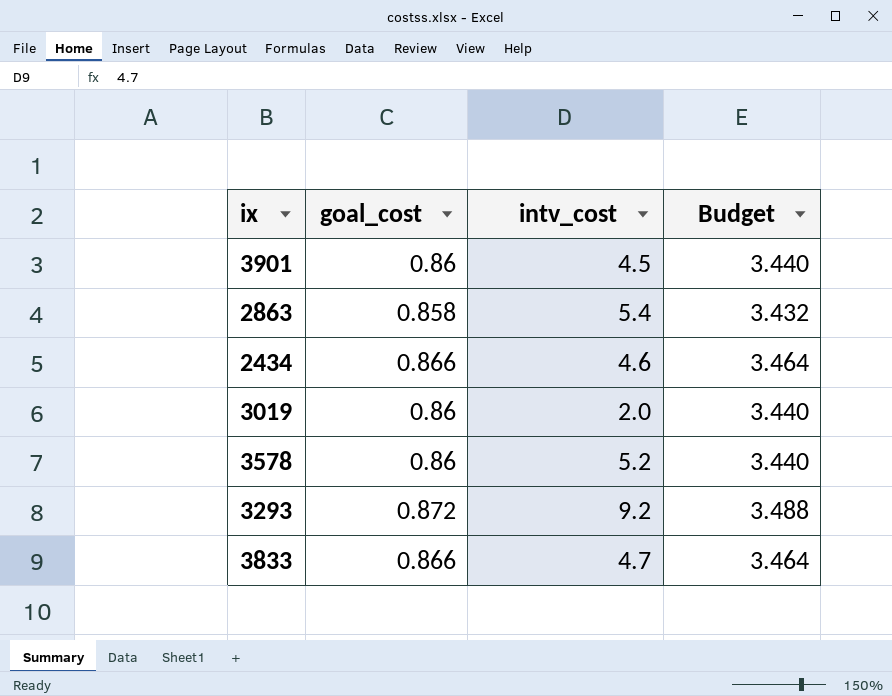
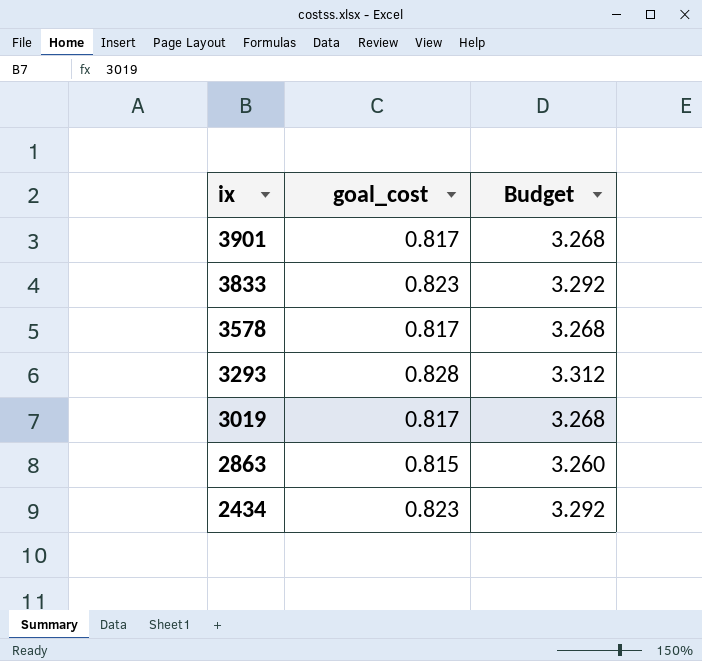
row order: none -> ix descending
column intv_cost | position: 3 -> none
3901 | goal_cost: 0.86 -> 0.817
3901 | Budget: 3.440 -> 3.268
3833 | goal_cost: 0.866 -> 0.823
3833 | Budget: 3.464 -> 3.292
3578 | goal_cost: 0.86 -> 0.817
3578 | Budget: 3.440 -> 3.268
3293 | goal_cost: 0.872 -> 0.828
3293 | Budget: 3.488 -> 3.312
3019 | goal_cost: 0.86 -> 0.817
3019 | Budget: 3.440 -> 3.268
2863 | goal_cost: 0.858 -> 0.815
2863 | Budget: 3.432 -> 3.260
2434 | goal_cost: 0.866 -> 0.823
2434 | Budget: 3.464 -> 3.292

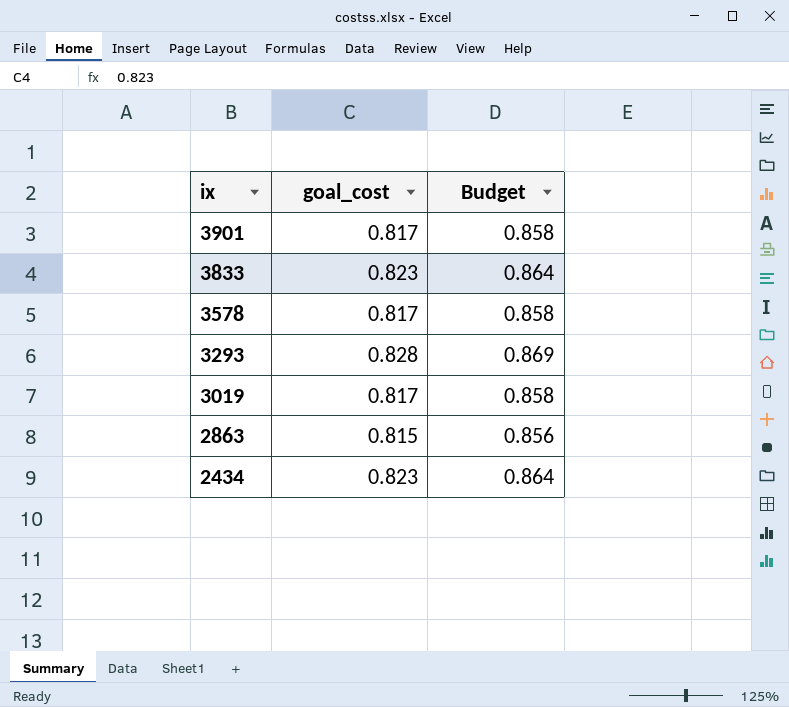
column Budget | formula: [goal_cost] * 4 -> [goal_cost] * 1.05

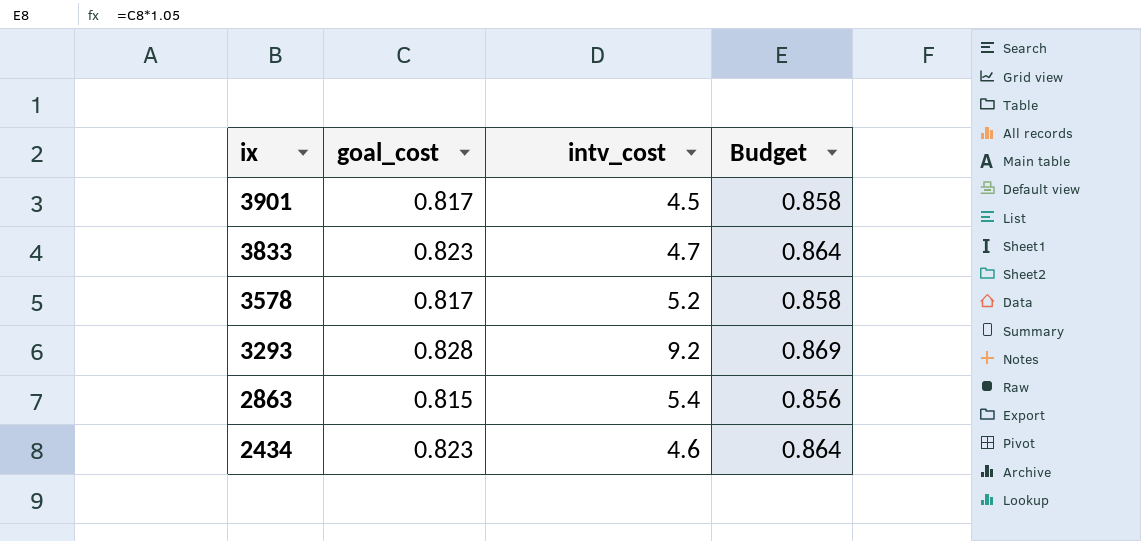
column intv_cost | position: none -> 3
row 3019: 0.817 | 0.858 -> none

